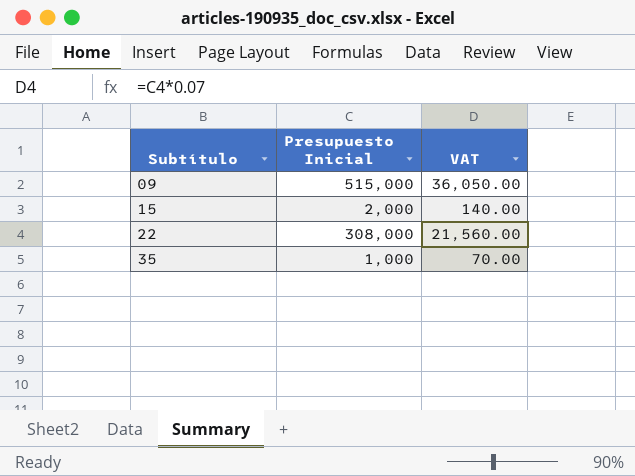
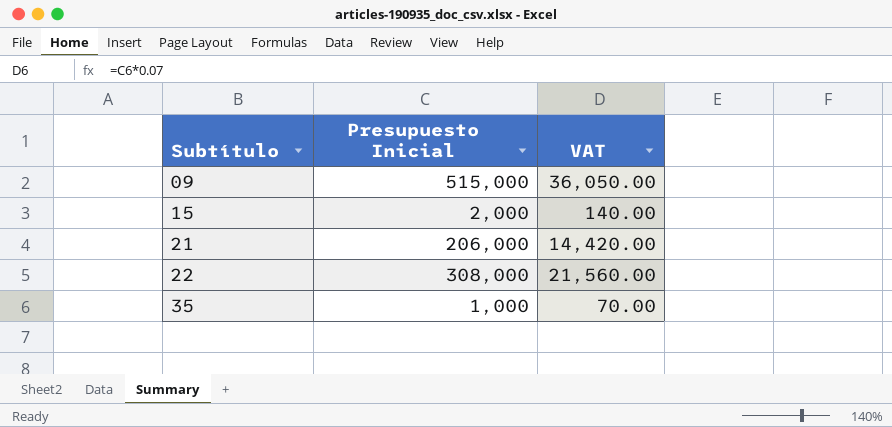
row 21: none -> 206,000 | 14,420.00

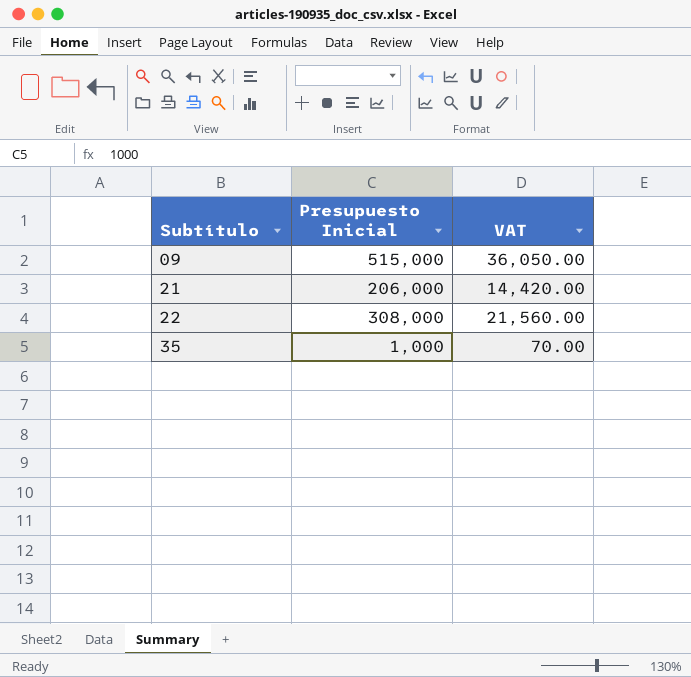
row 15: 2,000 | 140.00 -> none

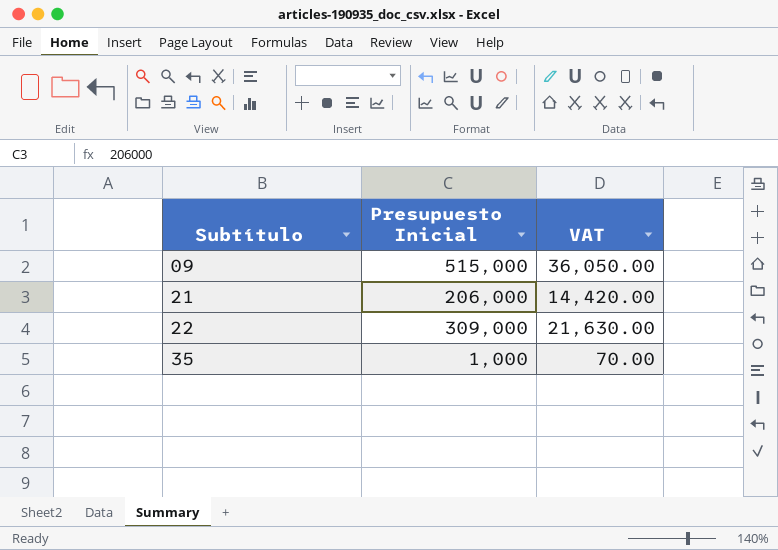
22 | Presupuesto Inicial: 308,000 -> 309,000
22 | VAT: 21,560.00 -> 21,630.00

